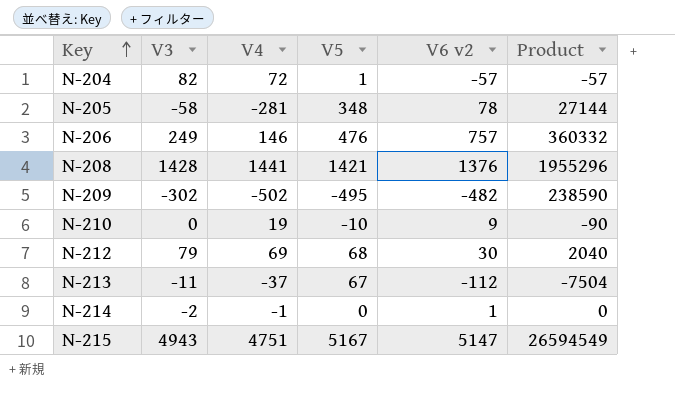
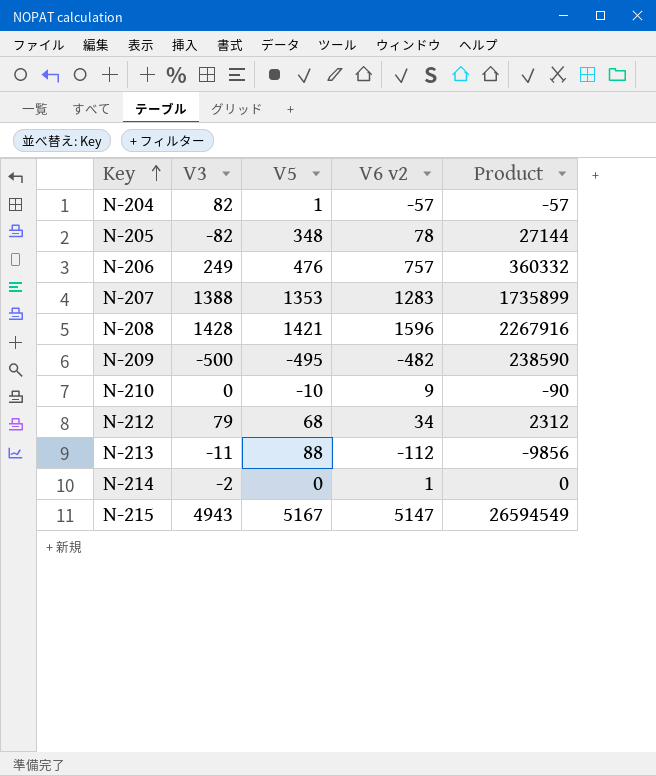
column V4 | position: 3 -> none
N-205 | V3: -58 -> -82
row N-207: none -> 1388 | 1353 | 1283 | 1735899
N-208 | V6 v2: 1376 -> 1596
N-208 | Product: 1955296 -> 2267916
N-209 | V3: -302 -> -500
N-212 | V6 v2: 30 -> 34
N-212 | Product: 2040 -> 2312
N-213 | V5: 67 -> 88
N-213 | Product: -7504 -> -9856

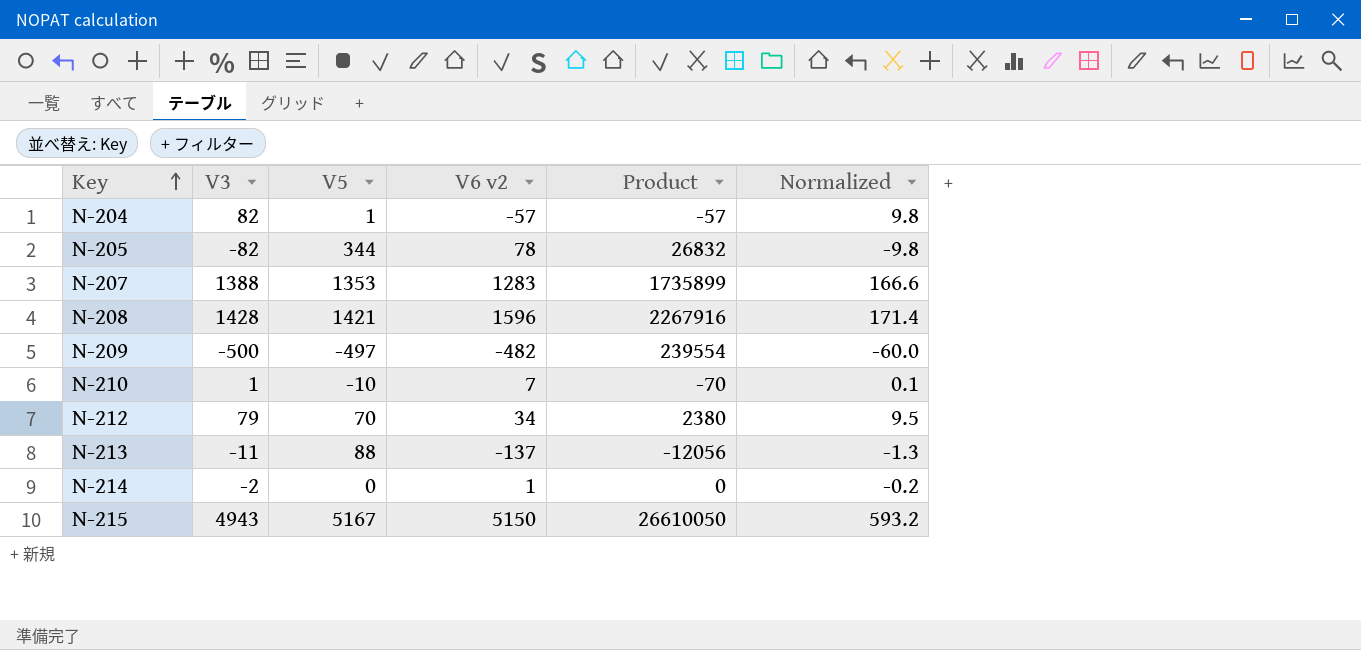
column Normalized | formula: none -> [V3] * 0.12
row N-206: 249 | 476 | 757 | 360332 -> none
N-205 | V5: 348 -> 344
N-205 | Product: 27144 -> 26832
N-209 | V5: -495 -> -497
N-209 | Product: 238590 -> 239554
N-210 | V3: 0 -> 1
N-210 | V6 v2: 9 -> 7
N-210 | Product: -90 -> -70
N-212 | V5: 68 -> 70
N-212 | Product: 2312 -> 2380
N-213 | V6 v2: -112 -> -137
N-213 | Product: -9856 -> -12056
N-215 | V6 v2: 5147 -> 5150
N-215 | Product: 26594549 -> 26610050

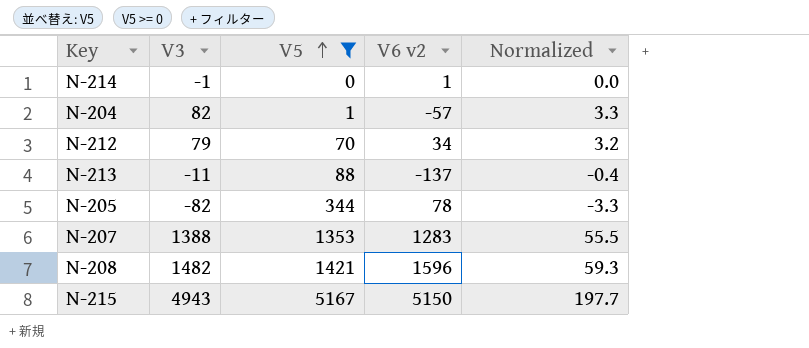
filter: none -> V5 >= 0
row order: Key ascending -> V5 ascending
column Product | formula: [V5] * [V6 v2] -> none
column Normalized | formula: [V3] * 0.12 -> [V3] * 0.04
N-214 | V3: -2 -> -1
N-208 | V3: 1428 -> 1482

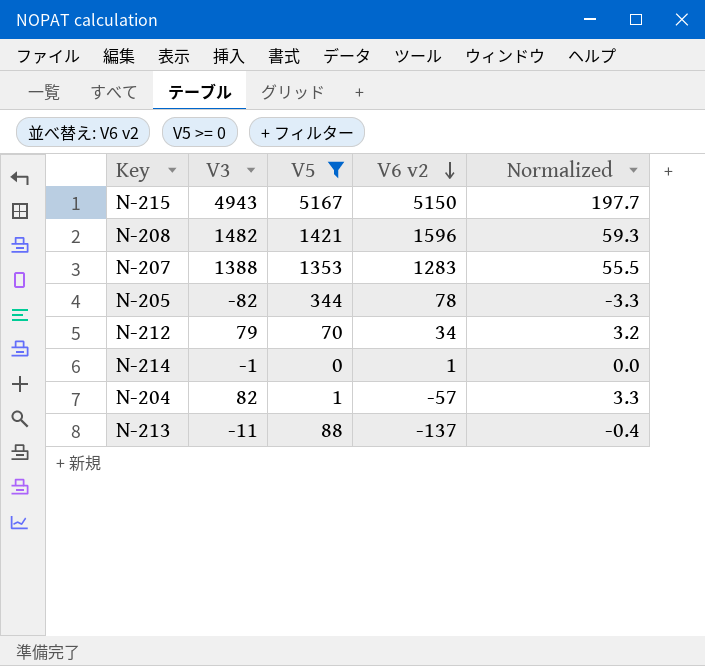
row order: V5 ascending -> V6 v2 descending

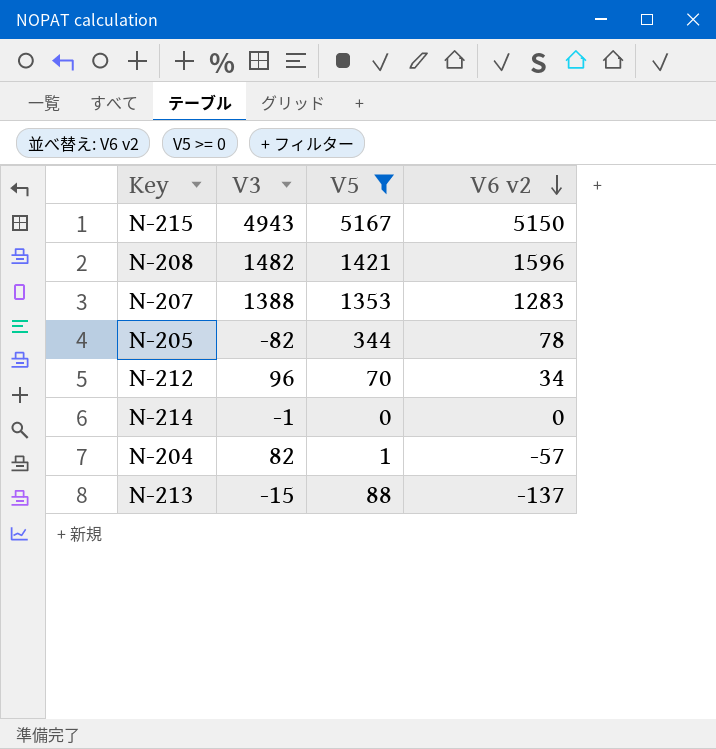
column Normalized | formula: [V3] * 0.04 -> none
N-212 | V3: 79 -> 96
N-214 | V6 v2: 1 -> 0
N-213 | V3: -11 -> -15

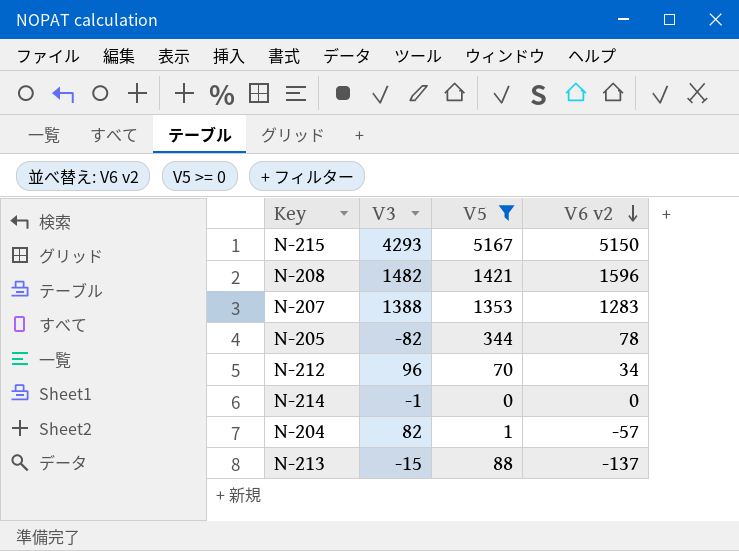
N-215 | V3: 4943 -> 4293

